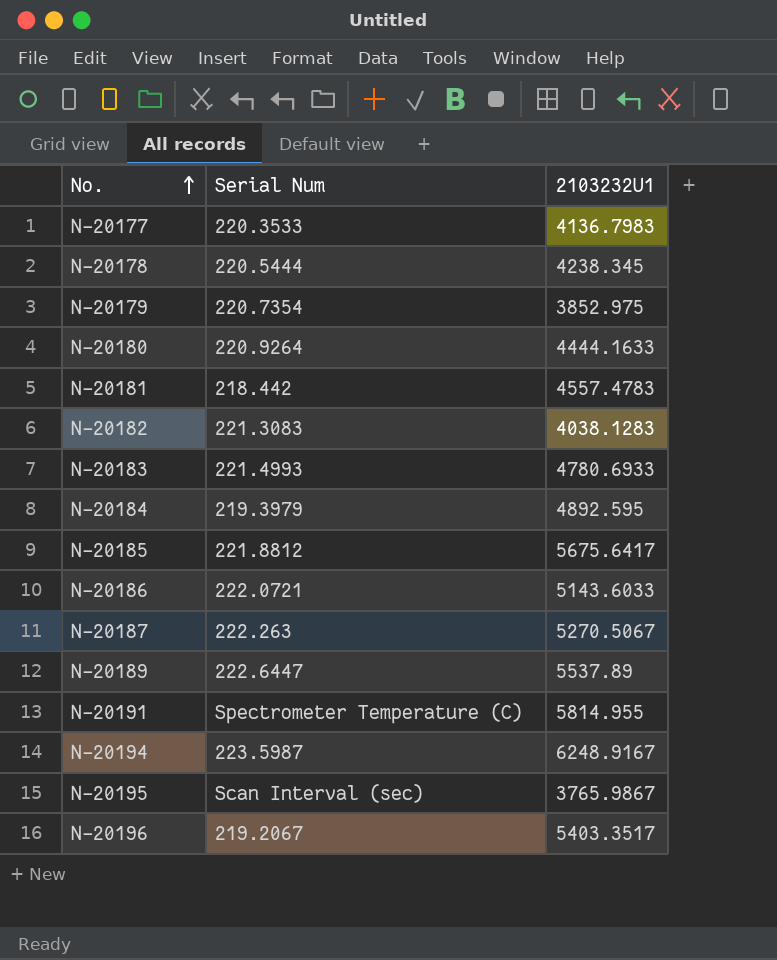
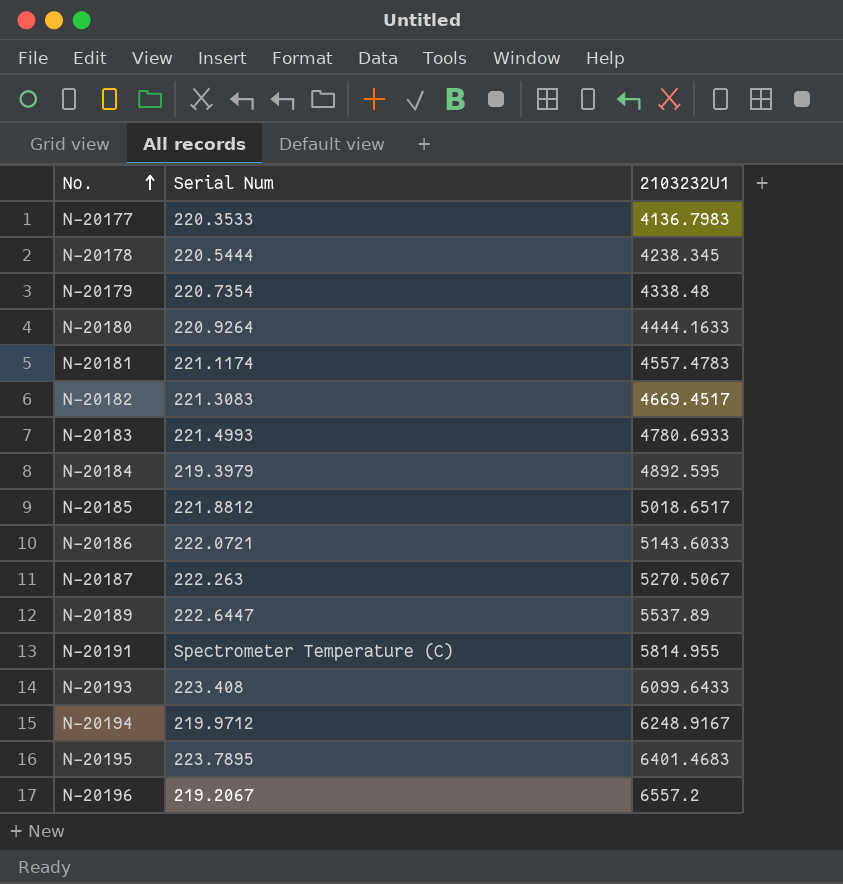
N-20179 | 2103232U1: 3852.975 -> 4338.48
N-20181 | Serial Num: 218.442 -> 221.1174
N-20182 | 2103232U1: 4038.1283 -> 4669.4517
N-20185 | 2103232U1: 5675.6417 -> 5018.6517
row N-20193: none -> 223.408 | 6099.6433
N-20194 | Serial Num: 223.5987 -> 219.9712
N-20195 | Serial Num: Scan Interval (sec) -> 223.7895
N-20195 | 2103232U1: 3765.9867 -> 6401.4683
N-20196 | 2103232U1: 5403.3517 -> 6557.2

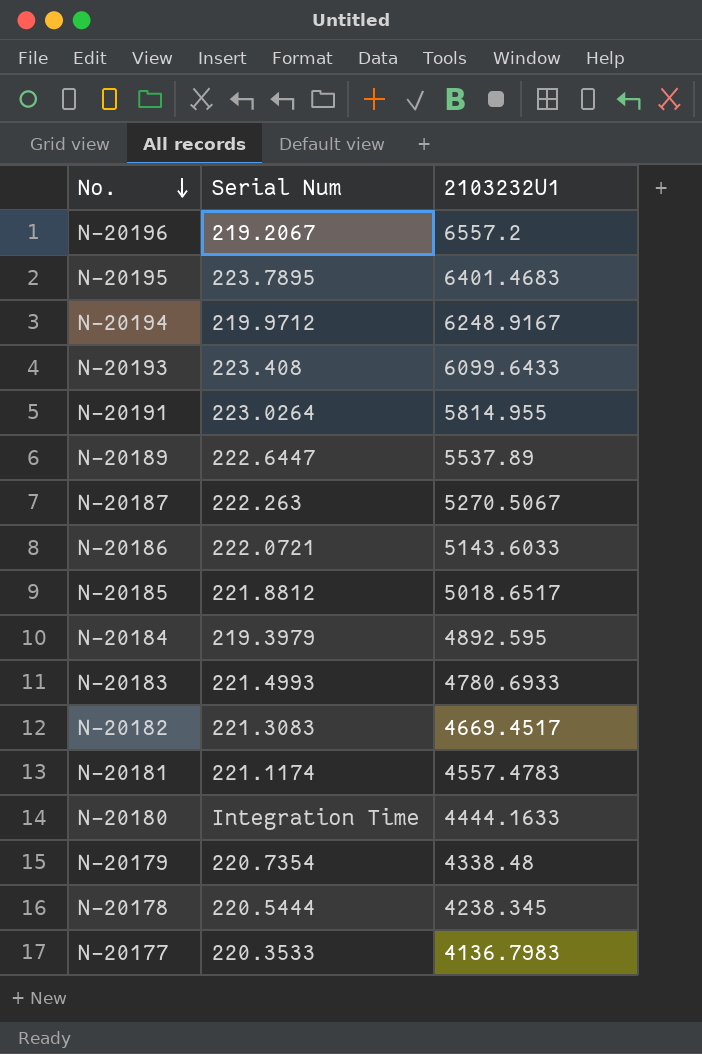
row order: No. ascending -> No. descending
N-20191 | Serial Num: Spectrometer Temperature (C) -> 223.0264
N-20180 | Serial Num: 220.9264 -> Integration Time

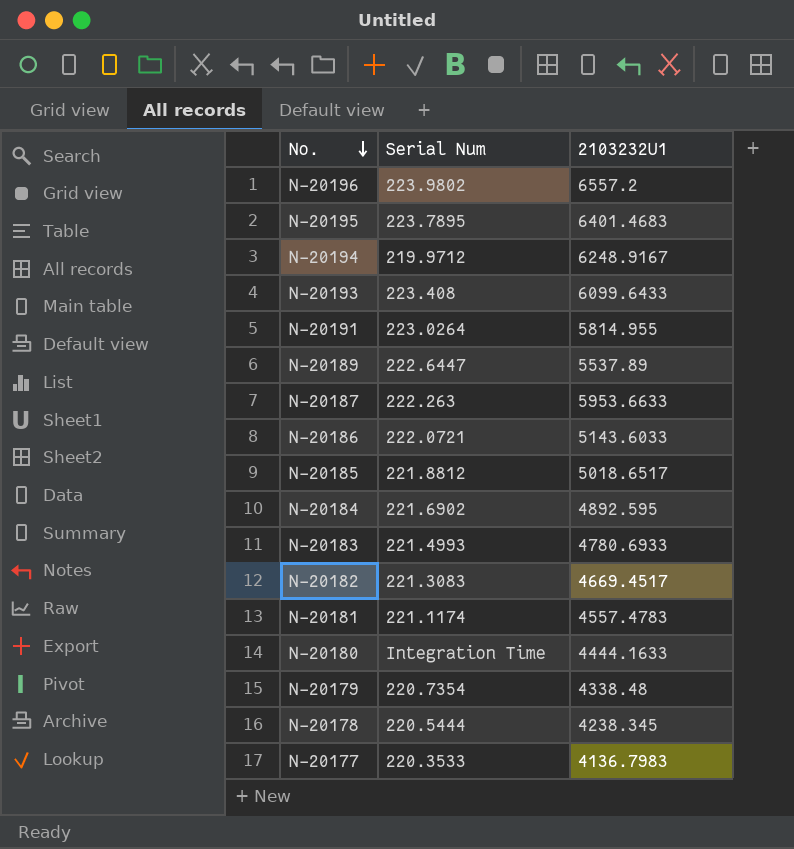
N-20196 | Serial Num: 219.2067 -> 223.9802
N-20187 | 2103232U1: 5270.5067 -> 5953.6633
N-20184 | Serial Num: 219.3979 -> 221.6902

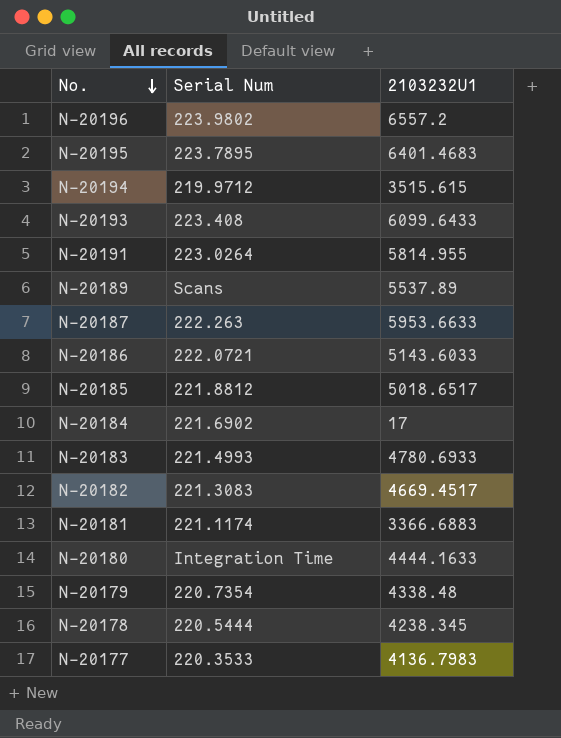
N-20194 | 2103232U1: 6248.9167 -> 3515.615
N-20189 | Serial Num: 222.6447 -> Scans
N-20184 | 2103232U1: 4892.595 -> 17
N-20181 | 2103232U1: 4557.4783 -> 3366.6883

